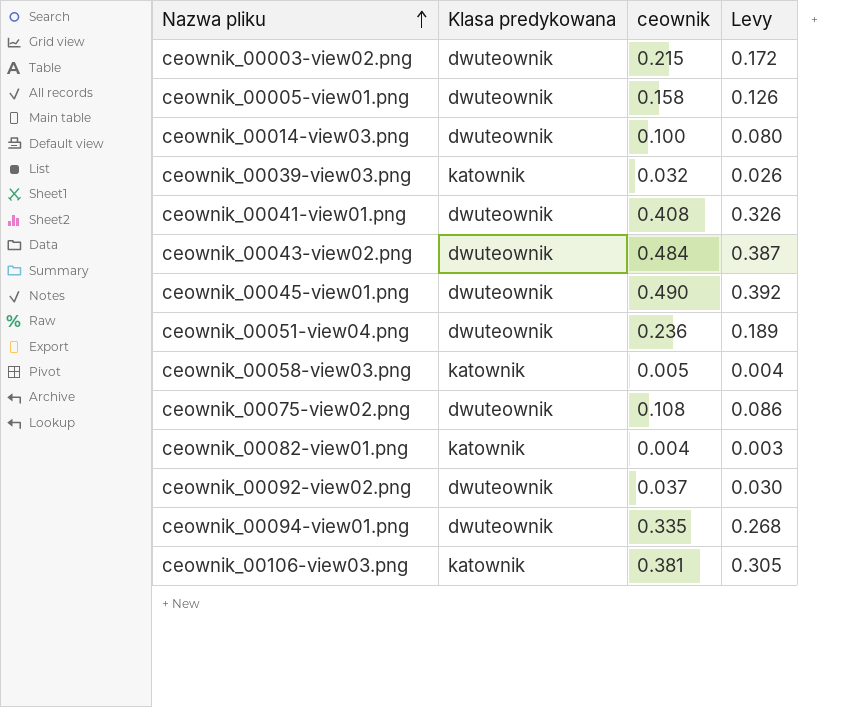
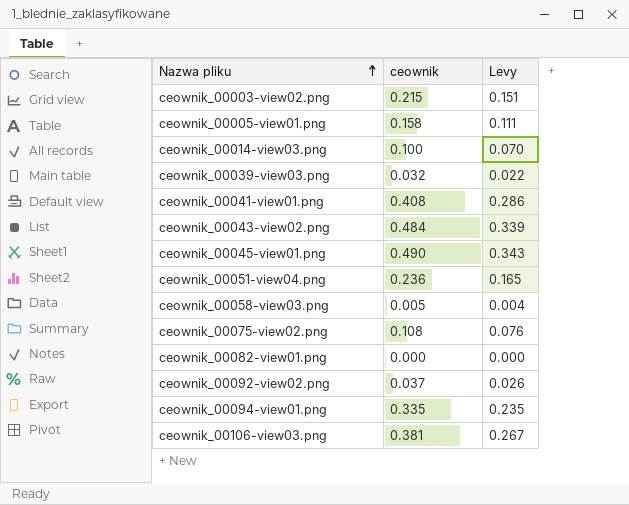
column Klasa predykowana | position: 2 -> none
column Levy | formula: [ceownik] * 0.8 -> [ceownik] * 0.7
ceownik_00082-view01.png | ceownik: 0.004 -> 0.000

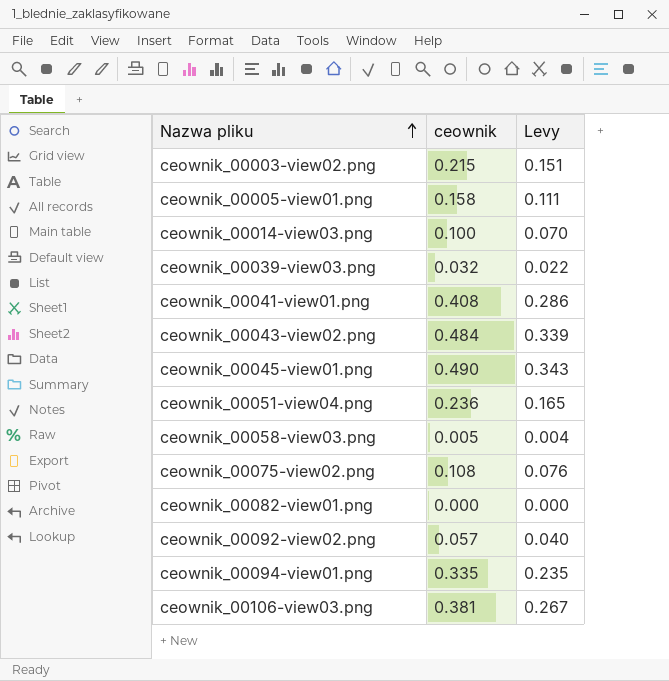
ceownik_00092-view02.png | ceownik: 0.037 -> 0.057
ceownik_00092-view02.png | Levy: 0.026 -> 0.040

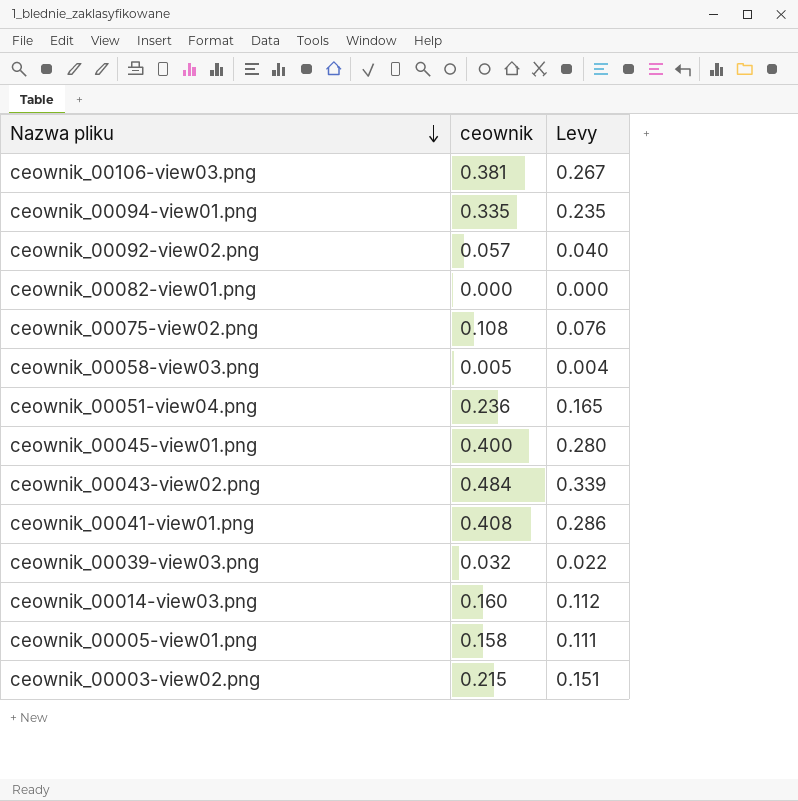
row order: Nazwa pliku ascending -> Nazwa pliku descending
ceownik_00045-view01.png | ceownik: 0.490 -> 0.400
ceownik_00045-view01.png | Levy: 0.343 -> 0.280
ceownik_00014-view03.png | ceownik: 0.100 -> 0.160
ceownik_00014-view03.png | Levy: 0.070 -> 0.112

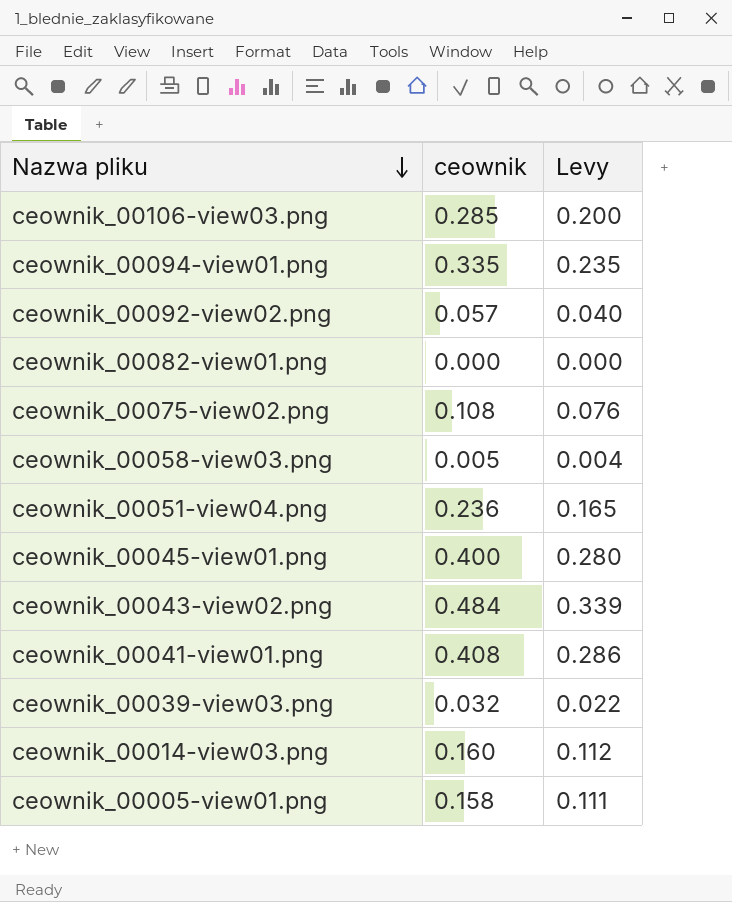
row ceownik_00003-view02.png: 0.215 | 0.151 -> none
ceownik_00106-view03.png | ceownik: 0.381 -> 0.285
ceownik_00106-view03.png | Levy: 0.267 -> 0.200

